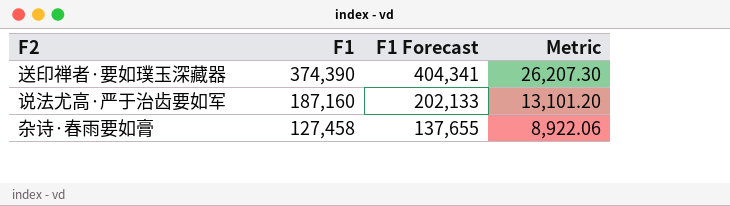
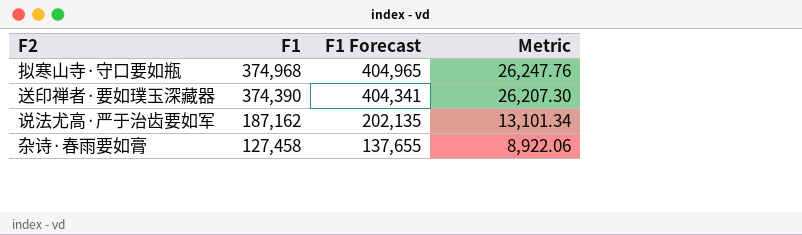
row 拟寒山寺·守口要如瓶: none -> 374,968 | 404,965 | 26,247.76
说法尤高·严于治齿要如军 | F1: 187,160 -> 187,162
说法尤高·严于治齿要如军 | F1 Forecast: 202,133 -> 202,135
说法尤高·严于治齿要如军 | Metric: 13,101.20 -> 13,101.34

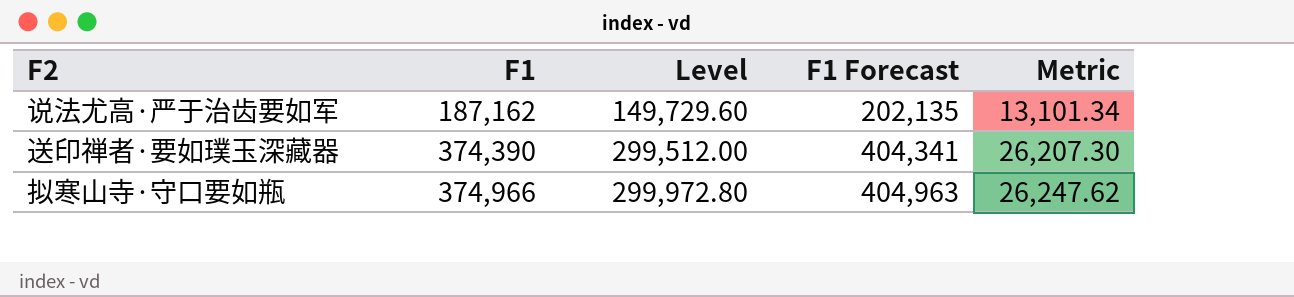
row order: F1 descending -> F1 ascending
column Level | formula: none -> [F1] * 0.8
row 杂诗·春雨要如膏: 127,458 | 137,655 | 8,922.06 -> none
拟寒山寺·守口要如瓶 | F1: 374,968 -> 374,966
拟寒山寺·守口要如瓶 | F1 Forecast: 404,965 -> 404,963
拟寒山寺·守口要如瓶 | Metric: 26,247.76 -> 26,247.62

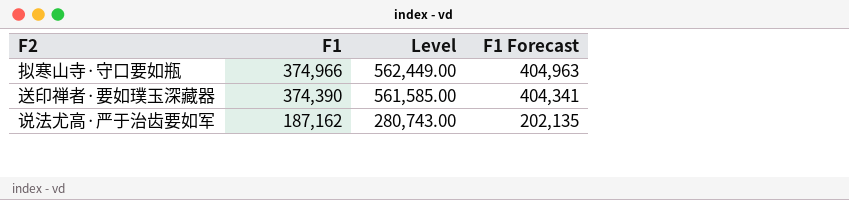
row order: F1 ascending -> F1 descending
column Metric | formula: [F1] * 0.07 -> none
column Level | formula: [F1] * 0.8 -> [F1] * 1.5

